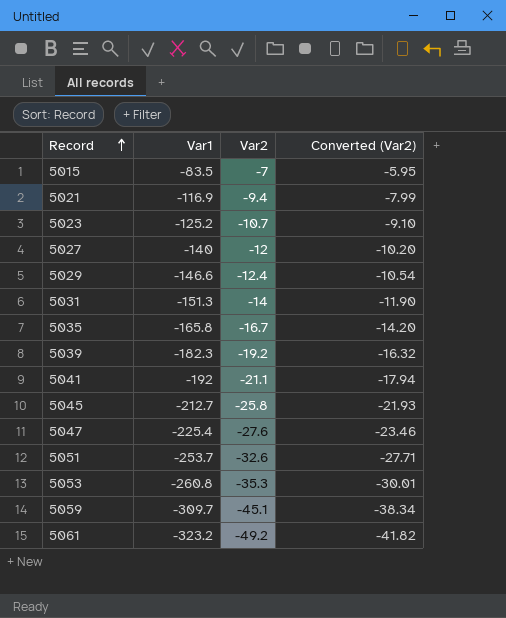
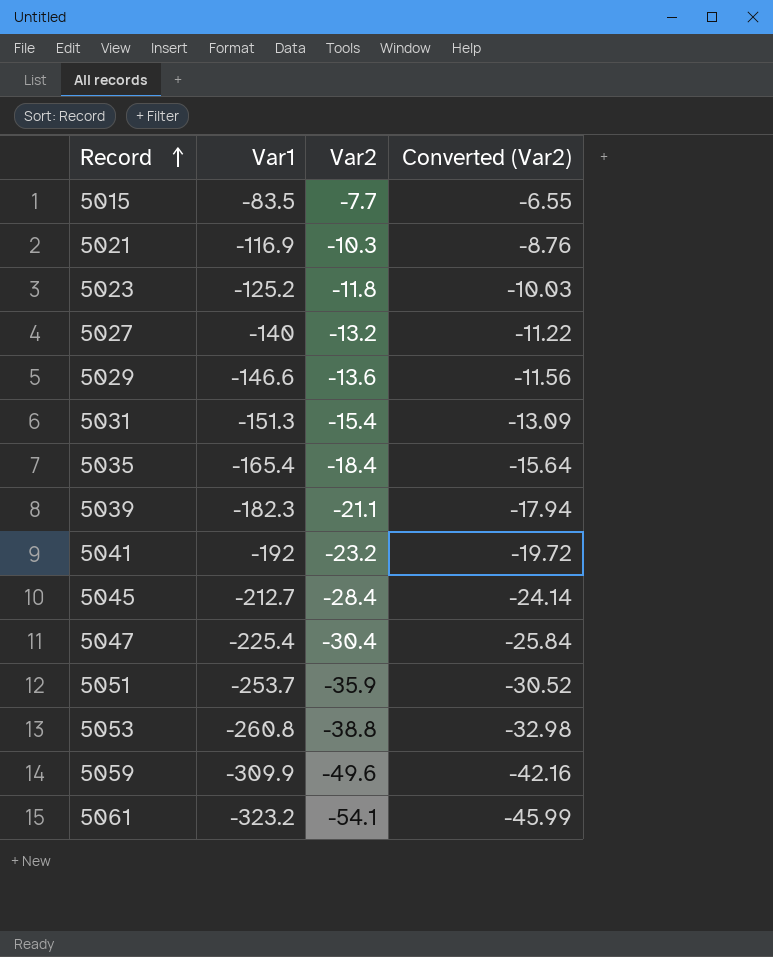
5015 | Var2: -7 -> -7.7
5015 | Converted (Var2): -5.95 -> -6.55
5021 | Var2: -9.4 -> -10.3
5021 | Converted (Var2): -7.99 -> -8.76
5023 | Var2: -10.7 -> -11.8
5023 | Converted (Var2): -9.10 -> -10.03
5027 | Var2: -12 -> -13.2
5027 | Converted (Var2): -10.20 -> -11.22
5029 | Var2: -12.4 -> -13.6
5029 | Converted (Var2): -10.54 -> -11.56
5031 | Var2: -14 -> -15.4
5031 | Converted (Var2): -11.90 -> -13.09
5035 | Var1: -165.8 -> -165.4
5035 | Var2: -16.7 -> -18.4
5035 | Converted (Var2): -14.20 -> -15.64
5039 | Var2: -19.2 -> -21.1
5039 | Converted (Var2): -16.32 -> -17.94
5041 | Var2: -21.1 -> -23.2
5041 | Converted (Var2): -17.94 -> -19.72
5045 | Var2: -25.8 -> -28.4
5045 | Converted (Var2): -21.93 -> -24.14
5047 | Var2: -27.6 -> -30.4
5047 | Converted (Var2): -23.46 -> -25.84
5051 | Var2: -32.6 -> -35.9
5051 | Converted (Var2): -27.71 -> -30.52
5053 | Var2: -35.3 -> -38.8
5053 | Converted (Var2): -30.01 -> -32.98
5059 | Var1: -309.7 -> -309.9
5059 | Var2: -45.1 -> -49.6
5059 | Converted (Var2): -38.34 -> -42.16
5061 | Var2: -49.2 -> -54.1
5061 | Converted (Var2): -41.82 -> -45.99

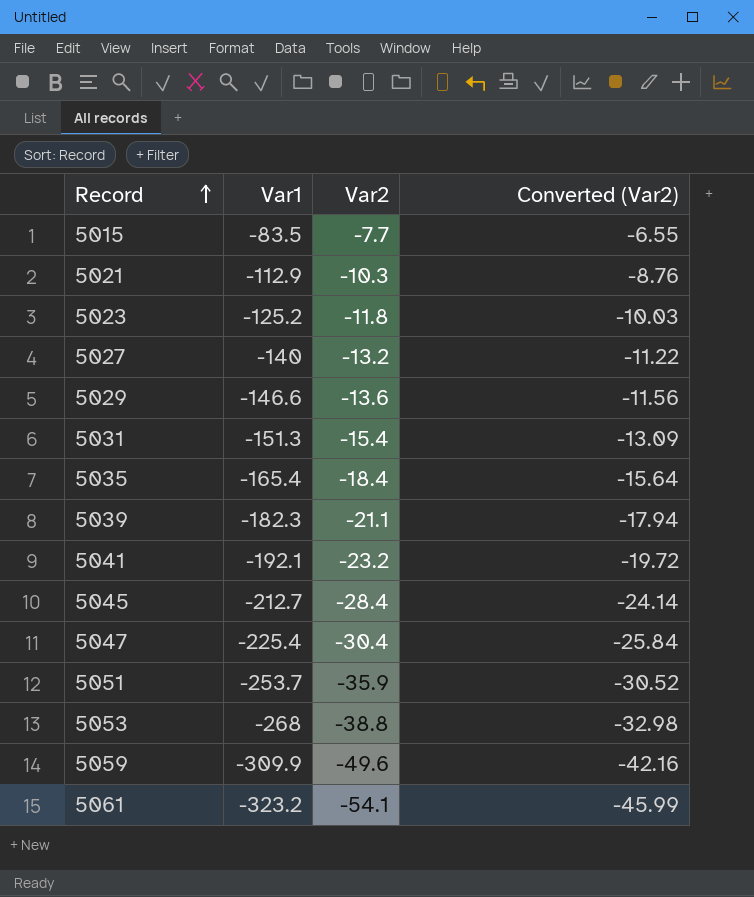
5021 | Var1: -116.9 -> -112.9
5041 | Var1: -192 -> -192.1
5053 | Var1: -260.8 -> -268

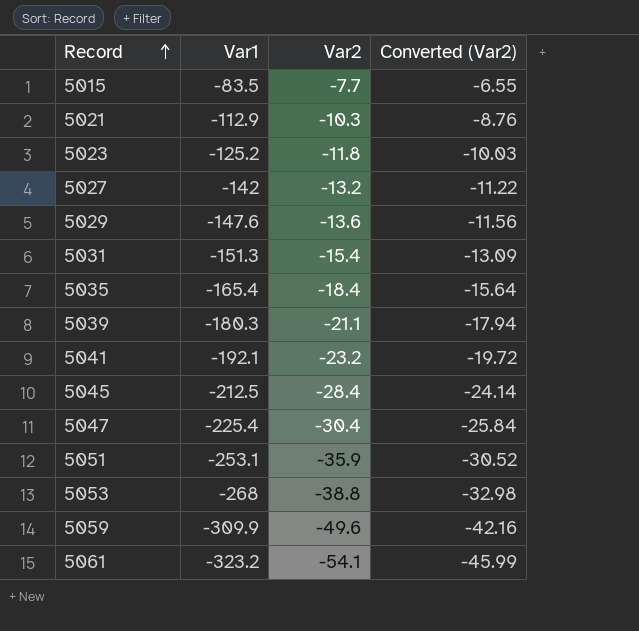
5027 | Var1: -140 -> -142
5029 | Var1: -146.6 -> -147.6
5039 | Var1: -182.3 -> -180.3
5045 | Var1: -212.7 -> -212.5
5051 | Var1: -253.7 -> -253.1

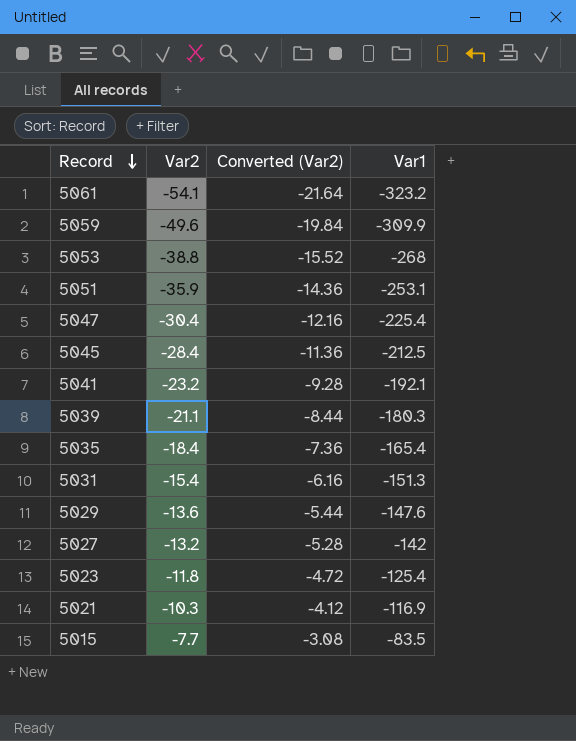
row order: Record ascending -> Record descending
column Converted (Var2) | formula: [Var2] * 0.85 -> [Var2] * 0.4
column Var1 | position: 2 -> 4
5023 | Var1: -125.2 -> -125.4
5021 | Var1: -112.9 -> -116.9

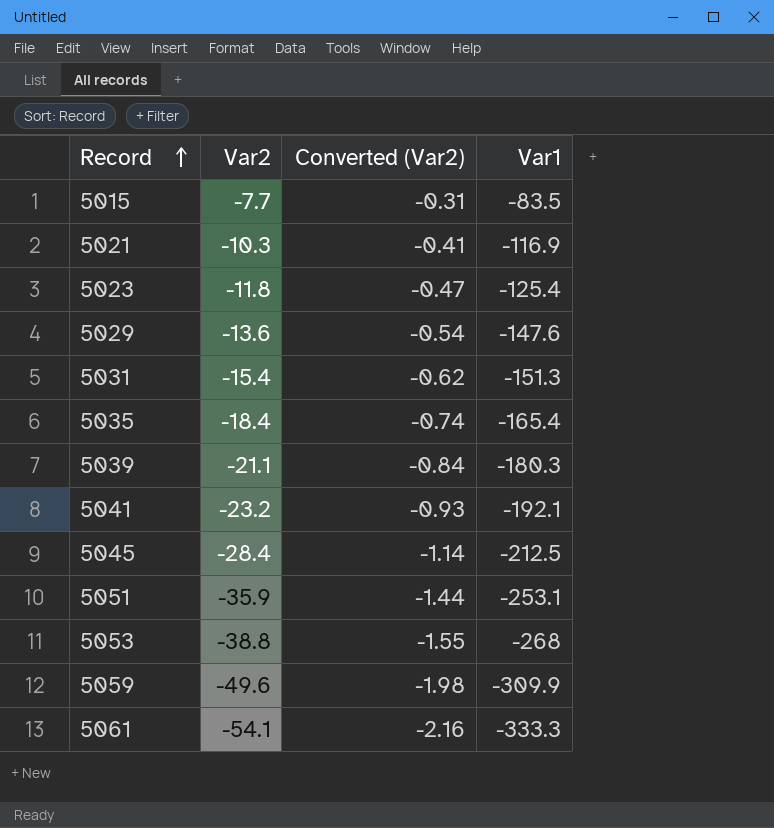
row order: Record descending -> Record ascending
column Converted (Var2) | formula: [Var2] * 0.4 -> [Var2] * 0.04
row 5047: -30.4 | -12.16 | -225.4 -> none
row 5027: -13.2 | -5.28 | -142 -> none
5061 | Var1: -323.2 -> -333.3

